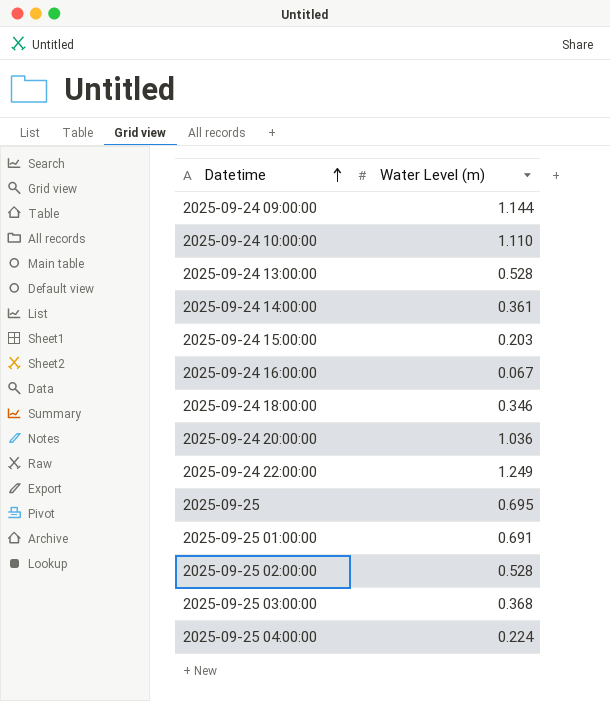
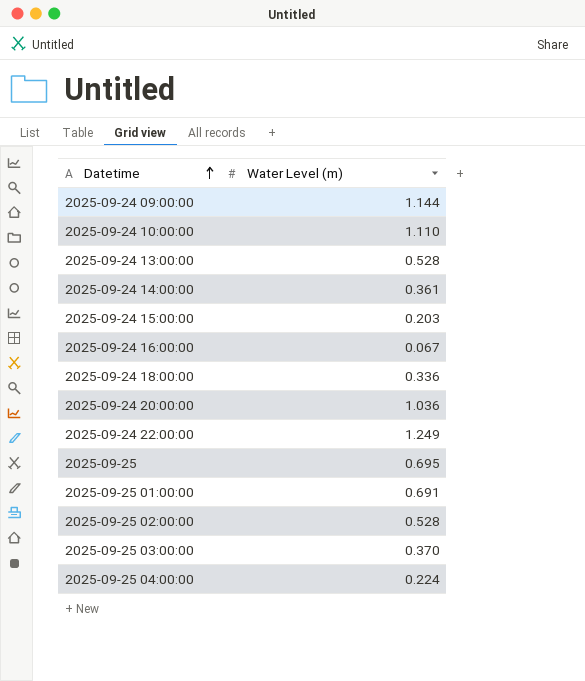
2025-09-24 18:00:00 | Water Level (m): 0.346 -> 0.336
2025-09-25 03:00:00 | Water Level (m): 0.368 -> 0.370

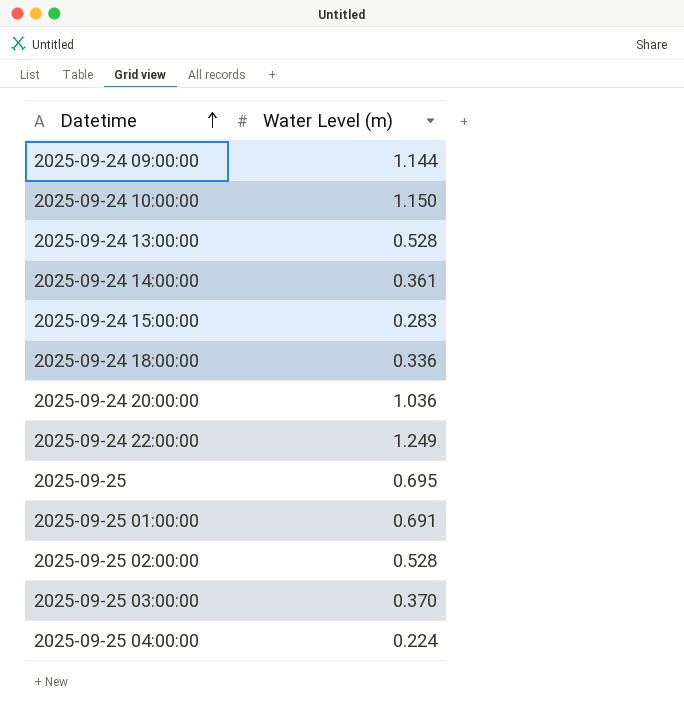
row 2025-09-24 16:00:00: 0.067 -> none
2025-09-24 10:00:00 | Water Level (m): 1.110 -> 1.150
2025-09-24 15:00:00 | Water Level (m): 0.203 -> 0.283

